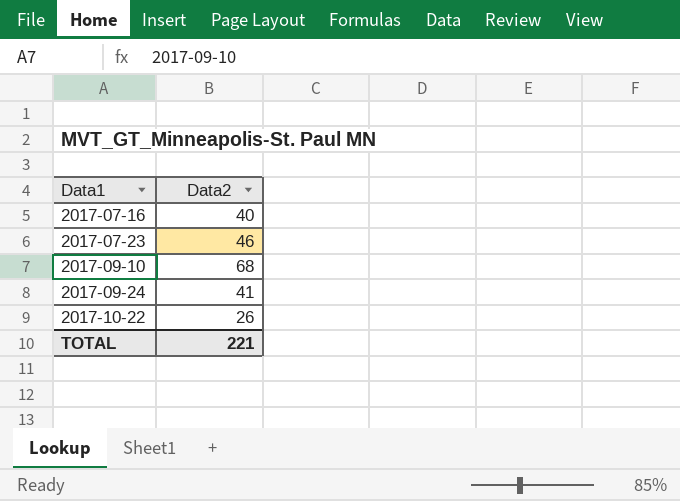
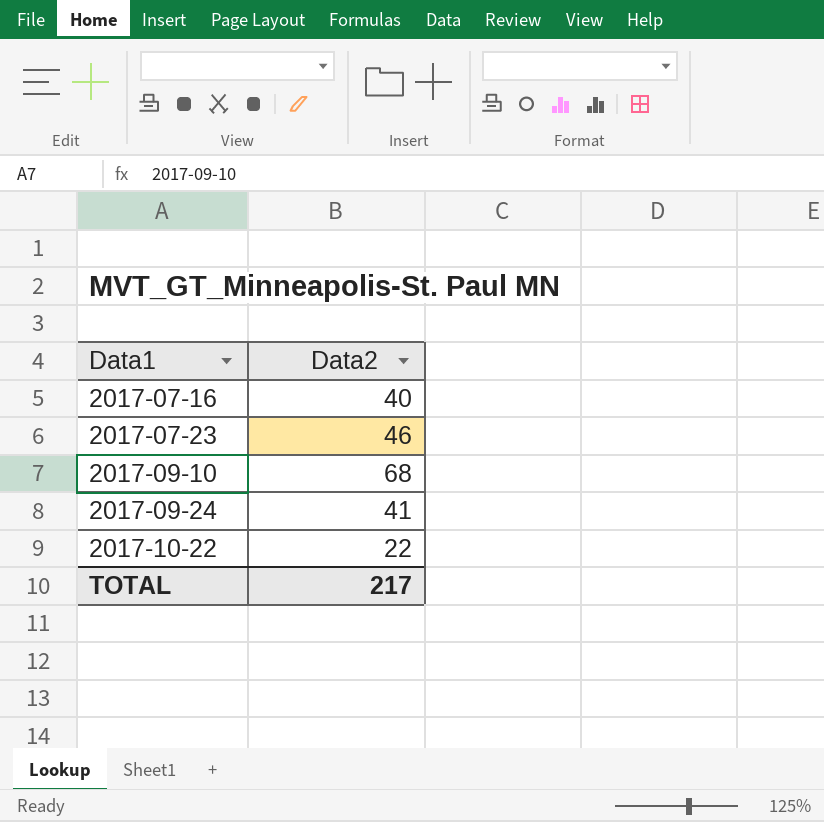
2017-10-22 | Data2: 26 -> 22
TOTAL | Data2: 221 -> 217

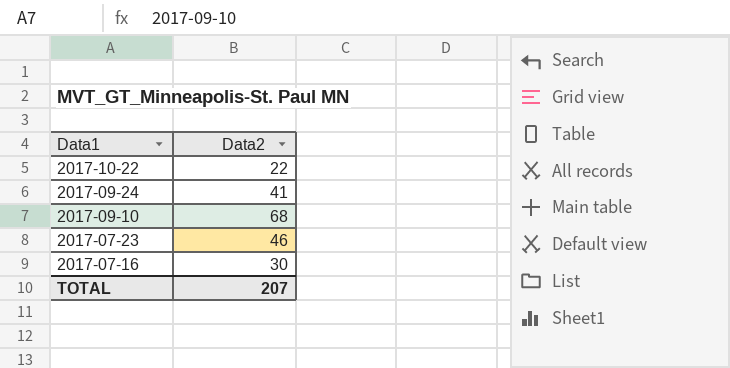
row order: Data1 ascending -> Data1 descending
2017-07-16 | Data2: 40 -> 30
TOTAL | Data2: 217 -> 207

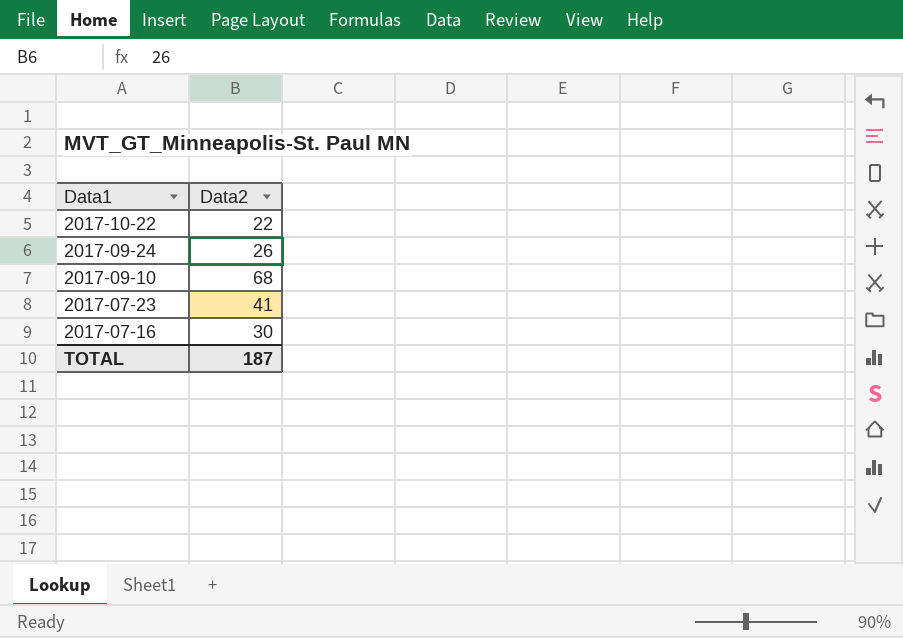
2017-09-24 | Data2: 41 -> 26
2017-07-23 | Data2: 46 -> 41
TOTAL | Data2: 207 -> 187

